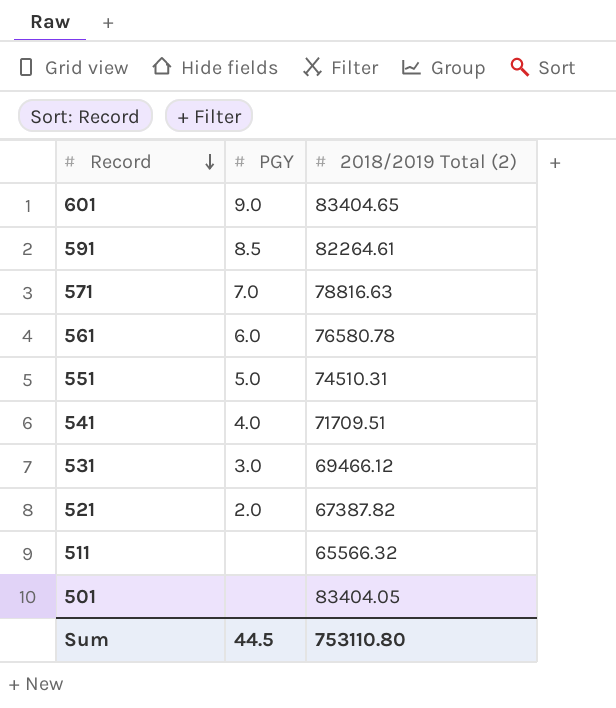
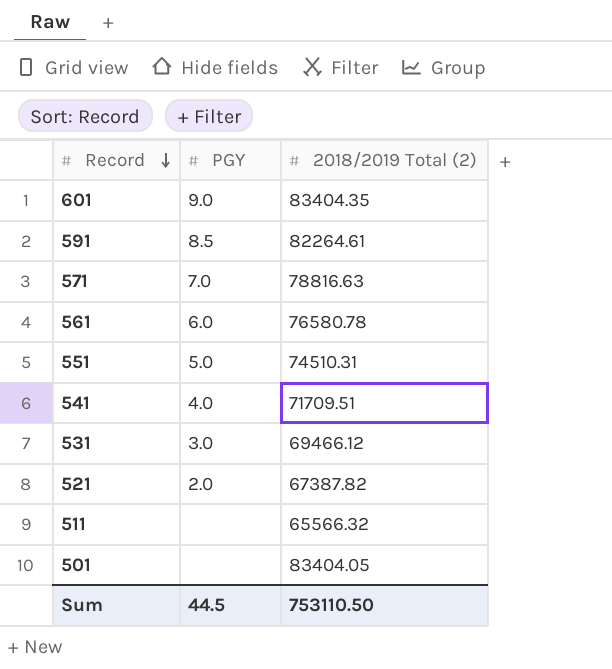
601 | 2018/2019 Total (2): 83404.65 -> 83404.35
Sum | 2018/2019 Total (2): 753110.80 -> 753110.50

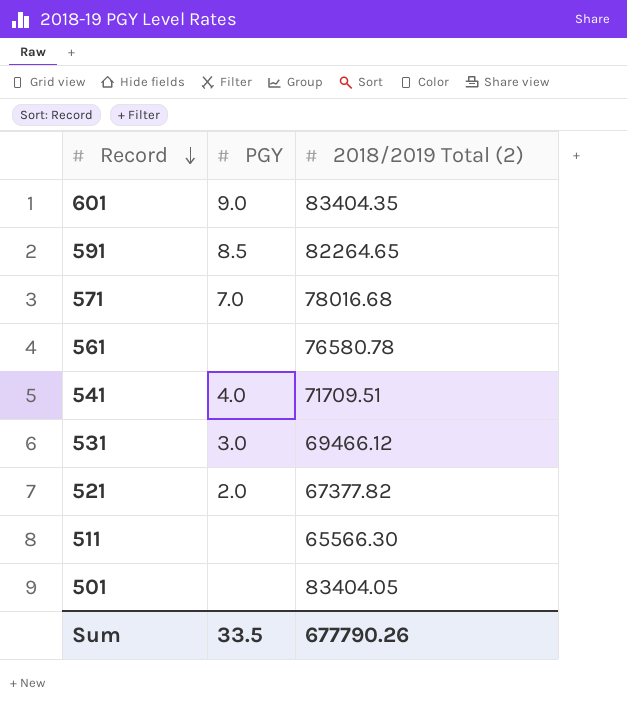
row 551: 5.0 | 74510.31 -> none
591 | 2018/2019 Total (2): 82264.61 -> 82264.65
571 | 2018/2019 Total (2): 78816.63 -> 78016.68
561 | PGY: 6.0 -> none
521 | 2018/2019 Total (2): 67387.82 -> 67377.82
511 | 2018/2019 Total (2): 65566.32 -> 65566.30
Sum | PGY: 44.5 -> 33.5
Sum | 2018/2019 Total (2): 753110.50 -> 677790.26

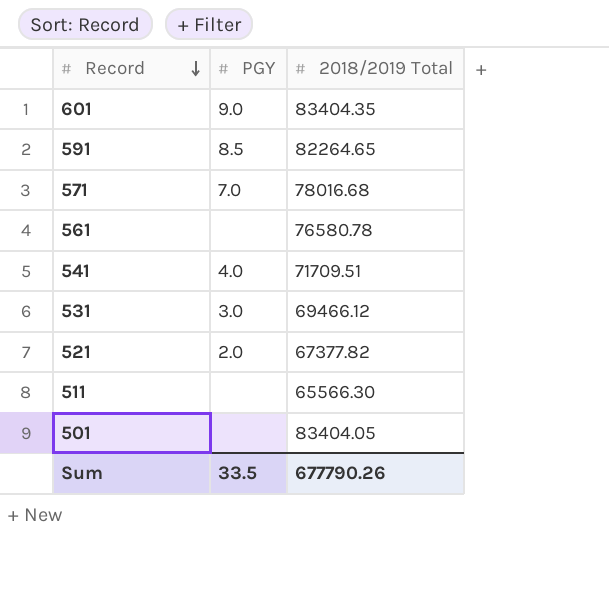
column name: 2018/2019 Total (2) -> 2018/2019 Total

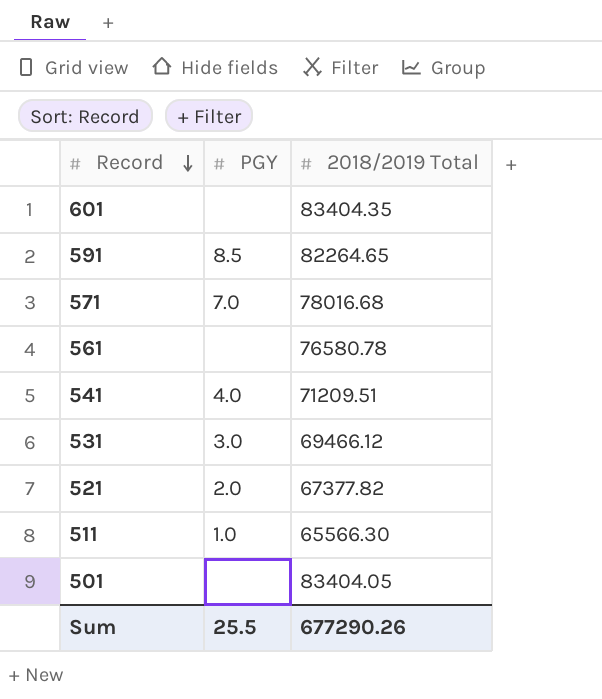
601 | PGY: 9.0 -> none
541 | 2018/2019 Total: 71709.51 -> 71209.51
511 | PGY: none -> 1.0
Sum | PGY: 33.5 -> 25.5
Sum | 2018/2019 Total: 677790.26 -> 677290.26

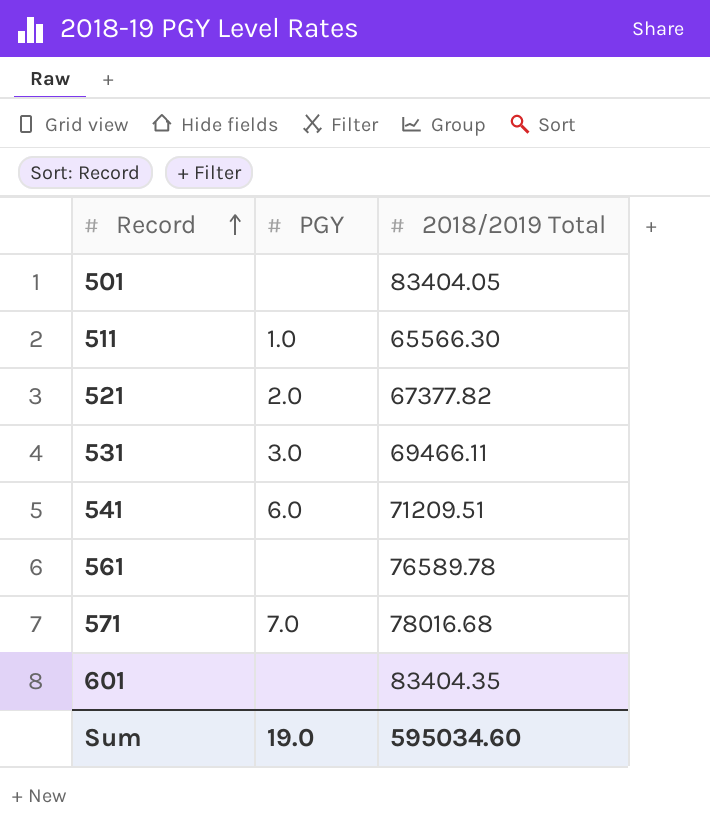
row order: Record descending -> Record ascending
row 591: 8.5 | 82264.65 -> none
531 | 2018/2019 Total: 69466.12 -> 69466.11
541 | PGY: 4.0 -> 6.0
561 | 2018/2019 Total: 76580.78 -> 76589.78
Sum | PGY: 25.5 -> 19.0
Sum | 2018/2019 Total: 677290.26 -> 595034.60

